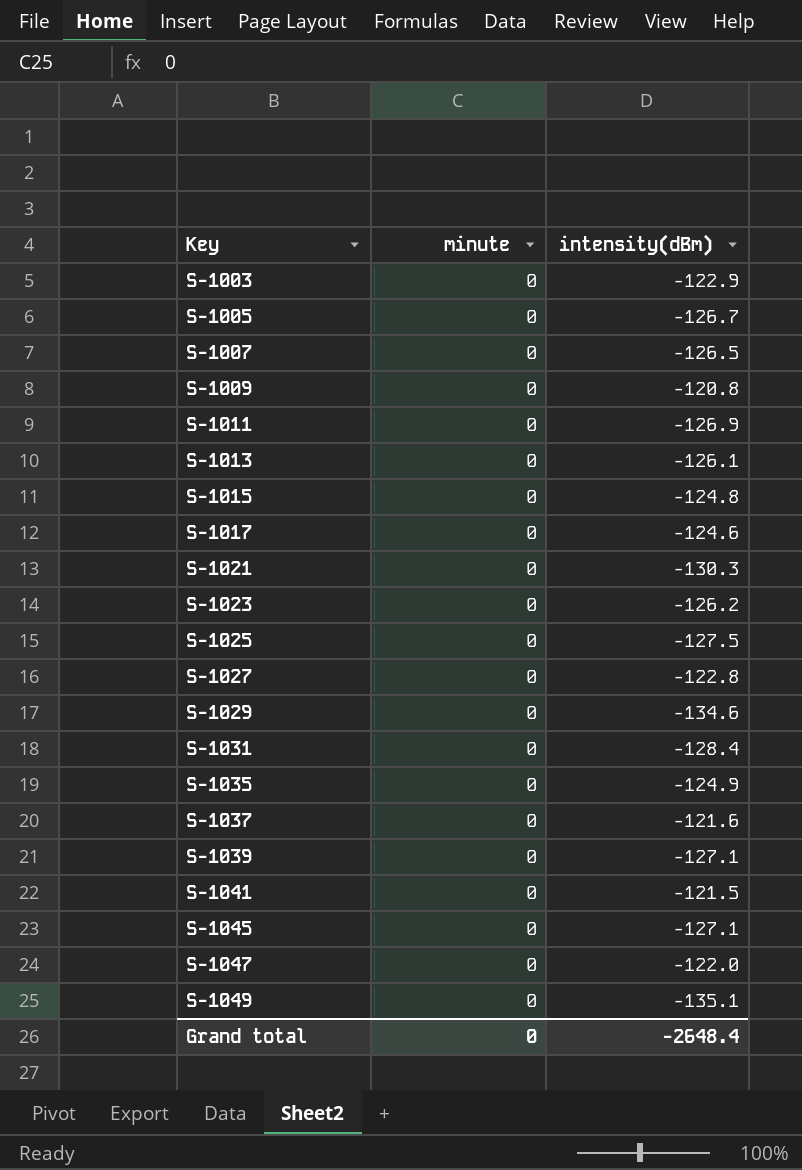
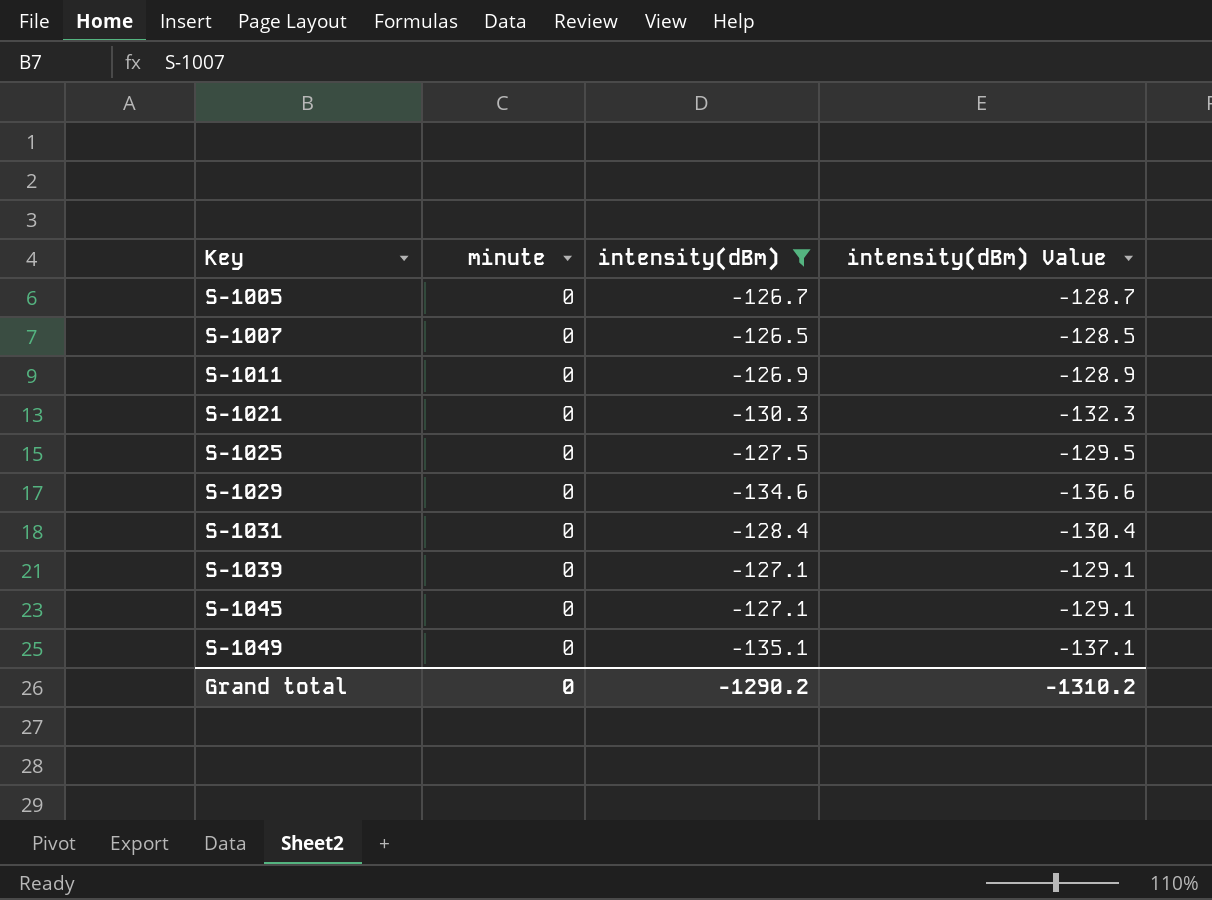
filter: none -> intensity(dBm) <= -126.5
column intensity(dBm) Value | formula: none -> [intensity(dBm)] - 2
Grand total | intensity(dBm): -2648.4 -> -1290.2

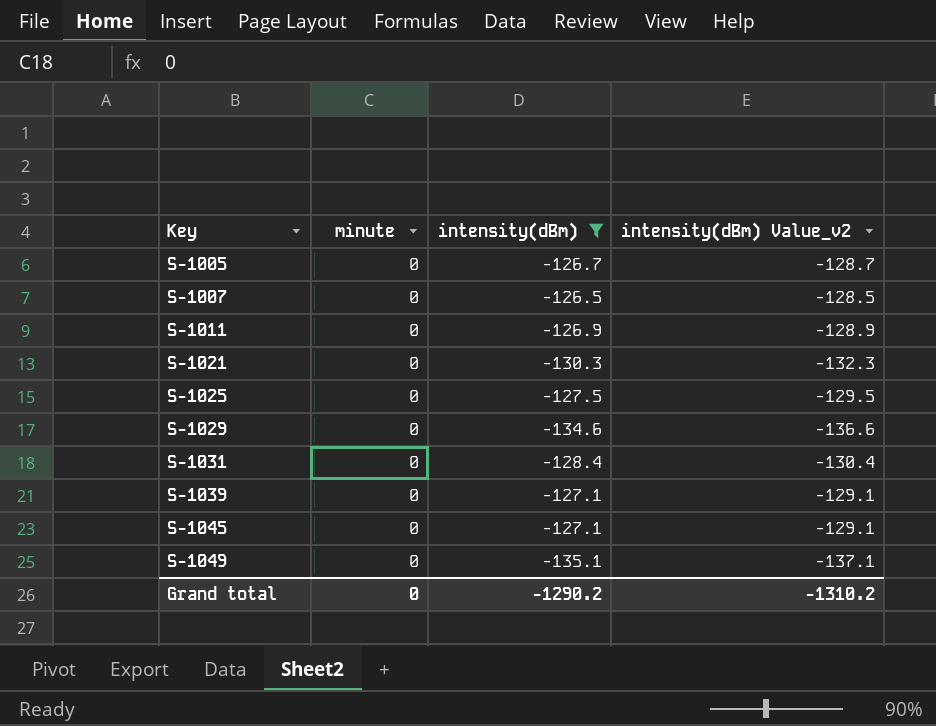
column name: intensity(dBm) Value -> intensity(dBm) Value_v2

